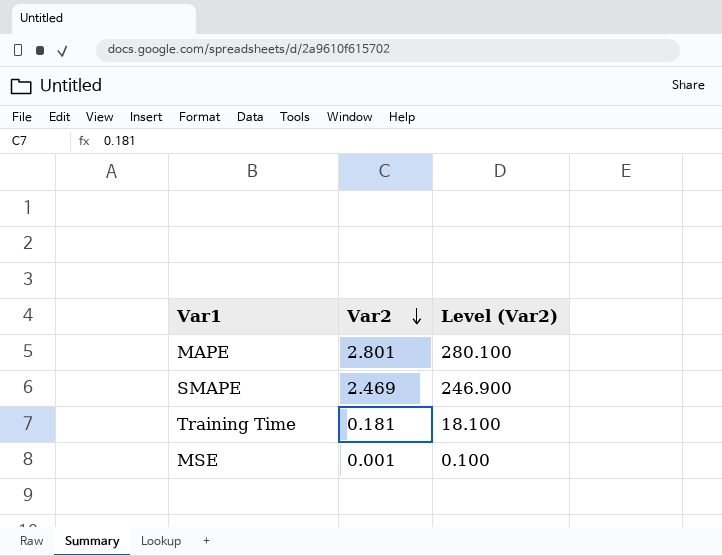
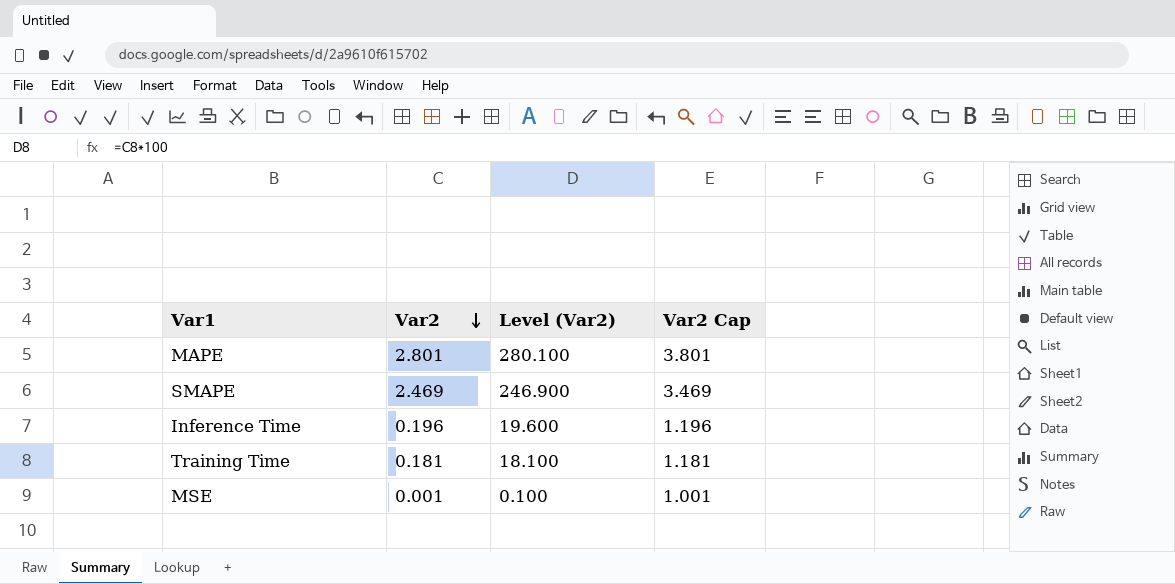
column Var2 Cap | formula: none -> [Var2] + 1
row Inference Time: none -> 0.196 | 19.600 | 1.196

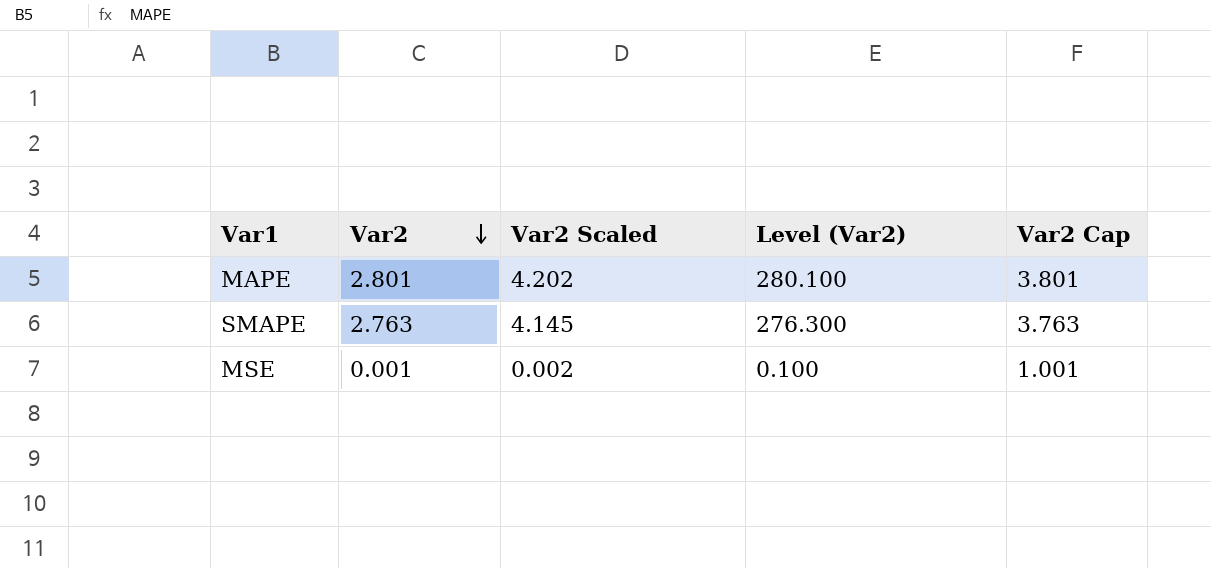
column Var2 Scaled | formula: none -> [Var2] * 1.5
row Inference Time: 0.196 | 19.600 | 1.196 -> none
row Training Time: 0.181 | 18.100 | 1.181 -> none
SMAPE | Var2: 2.469 -> 2.763
SMAPE | Level (Var2): 246.900 -> 276.300
SMAPE | Var2 Cap: 3.469 -> 3.763

